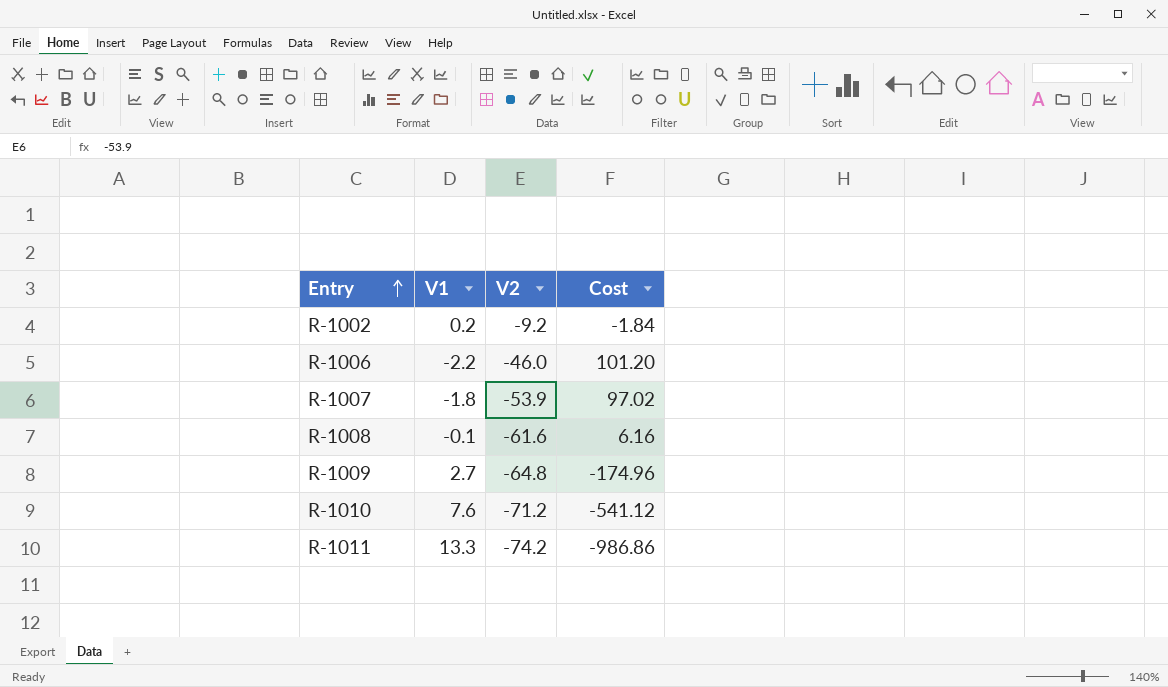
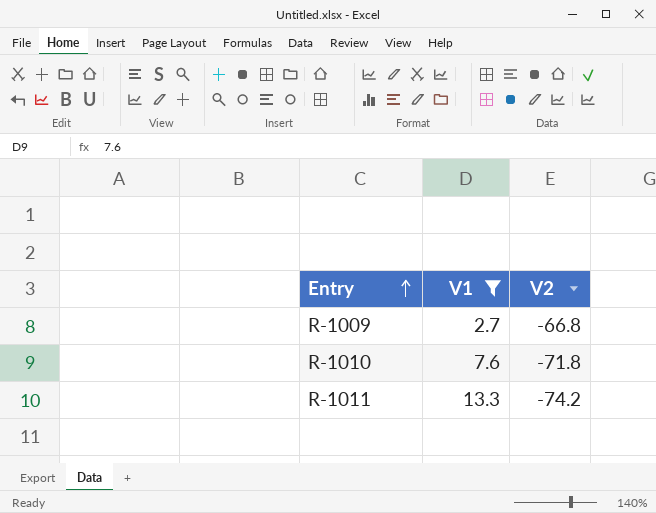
filter: none -> V1 >= 2.7
column Cost | formula: [V1] * [V2] -> none
R-1009 | V2: -64.8 -> -66.8
R-1010 | V2: -71.2 -> -71.8

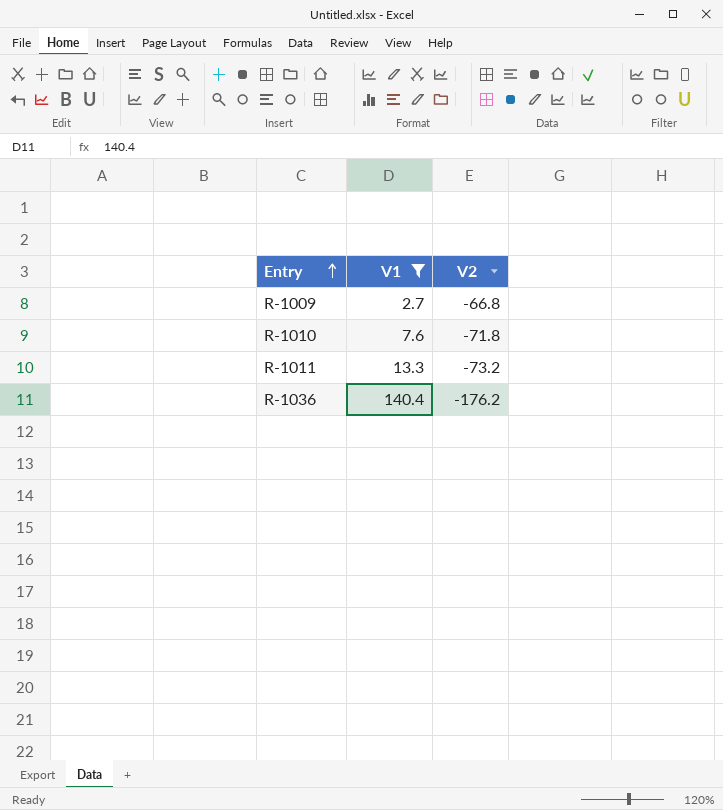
R-1011 | V2: -74.2 -> -73.2
row R-1036: none -> 140.4 | -176.2

